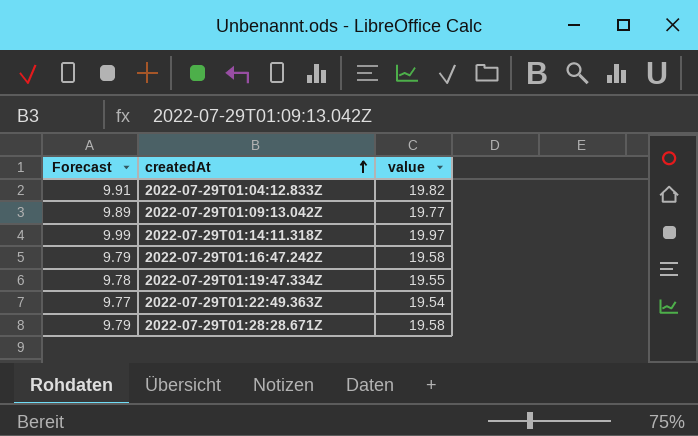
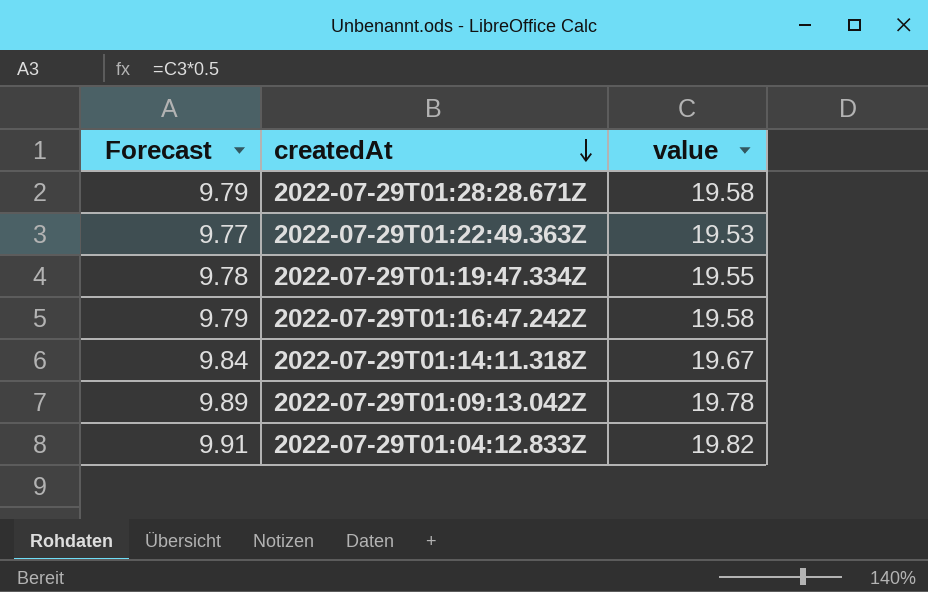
row order: createdAt ascending -> createdAt descending
2022-07-29T01:22:49.363Z | value: 19.54 -> 19.53
2022-07-29T01:14:11.318Z | Forecast: 9.99 -> 9.84
2022-07-29T01:14:11.318Z | value: 19.97 -> 19.67
2022-07-29T01:09:13.042Z | value: 19.77 -> 19.78

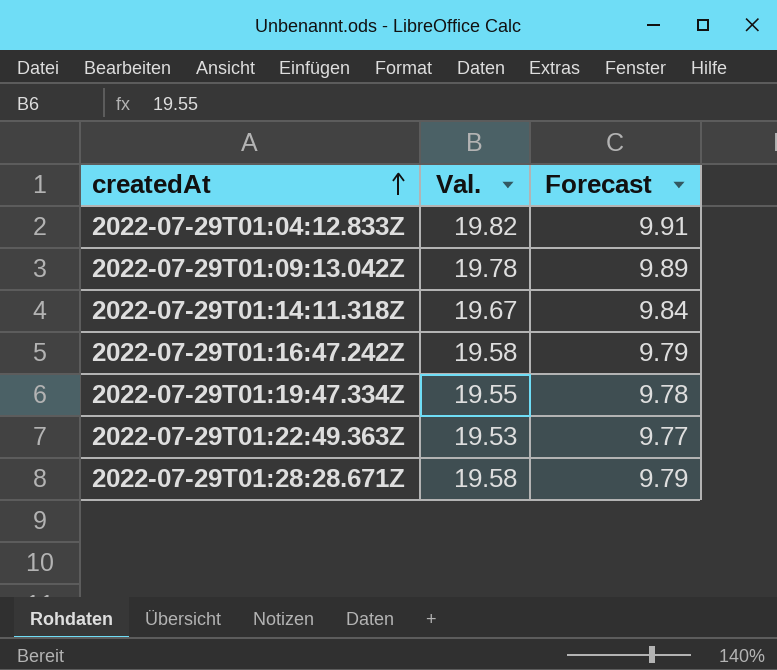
row order: createdAt descending -> createdAt ascending
column name: value -> Val.
column Forecast | position: 1 -> 3

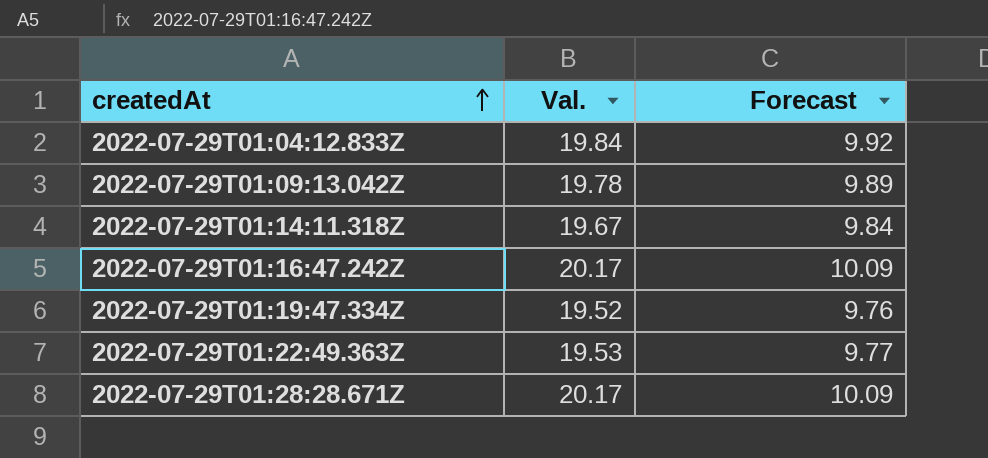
2022-07-29T01:04:12.833Z | Val.: 19.82 -> 19.84
2022-07-29T01:04:12.833Z | Forecast: 9.91 -> 9.92
2022-07-29T01:16:47.242Z | Val.: 19.58 -> 20.17
2022-07-29T01:16:47.242Z | Forecast: 9.79 -> 10.09
2022-07-29T01:19:47.334Z | Val.: 19.55 -> 19.52
2022-07-29T01:19:47.334Z | Forecast: 9.78 -> 9.76
2022-07-29T01:28:28.671Z | Val.: 19.58 -> 20.17
2022-07-29T01:28:28.671Z | Forecast: 9.79 -> 10.09

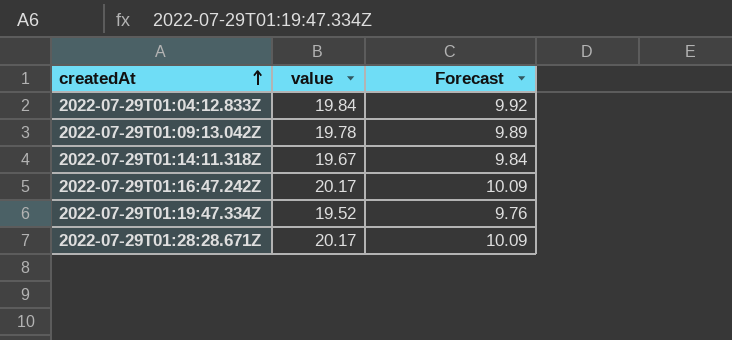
column name: Val. -> value
row 2022-07-29T01:22:49.363Z: 19.53 | 9.77 -> none

